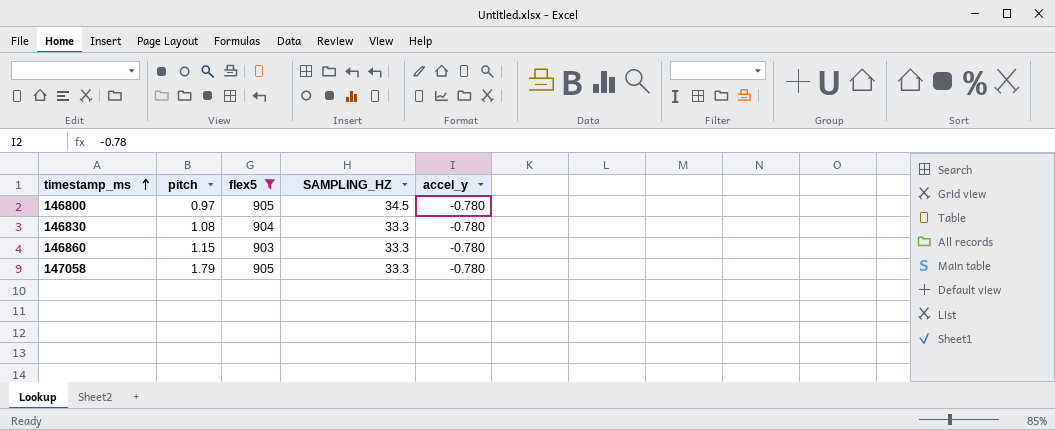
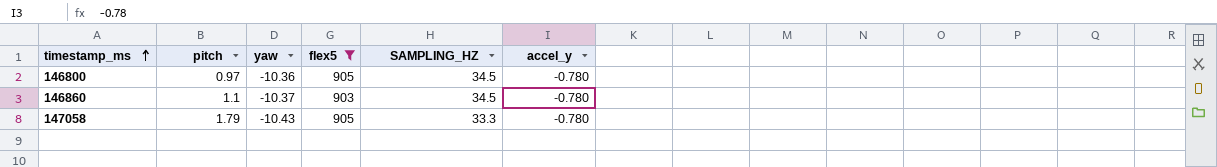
column yaw | position: none -> 3
row 146830: 1.08 | 904 | 33.3 | -0.780 -> none
146860 | pitch: 1.15 -> 1.1
146860 | SAMPLING_HZ: 33.3 -> 34.5

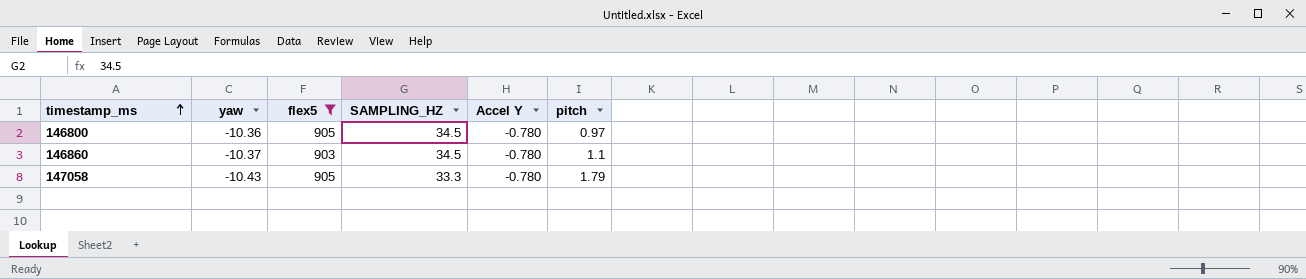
column name: accel_y -> Accel Y
column pitch | position: 2 -> 6

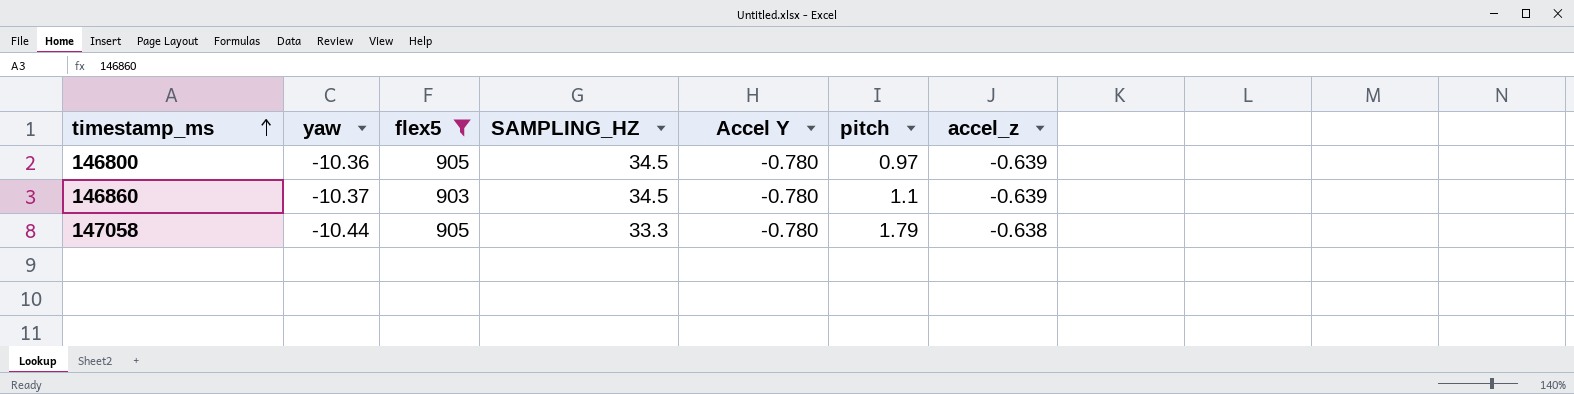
column accel_z | position: none -> 7
147058 | yaw: -10.43 -> -10.44

